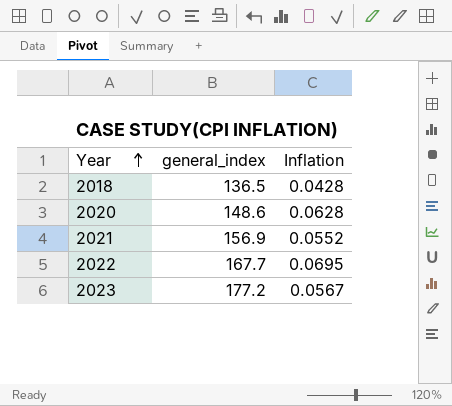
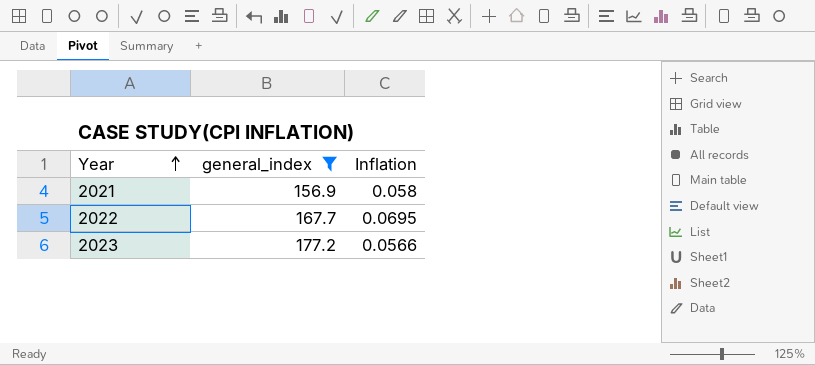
filter: none -> general_index >= 156.9
2021 | Inflation: 0.0552 -> 0.058
2023 | Inflation: 0.0567 -> 0.0566

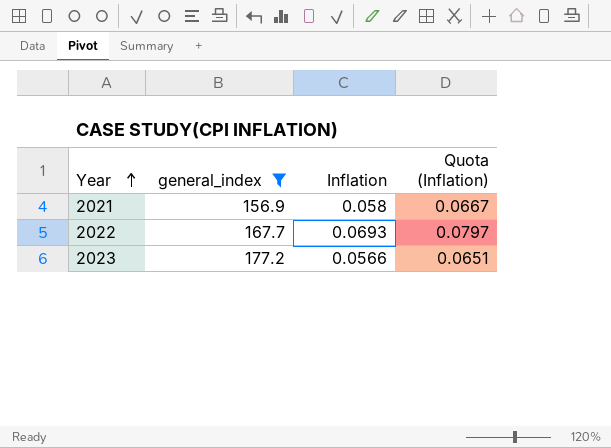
column Quota (Inflation) | formula: none -> [Inflation] * 1.15
2022 | Inflation: 0.0695 -> 0.0693

